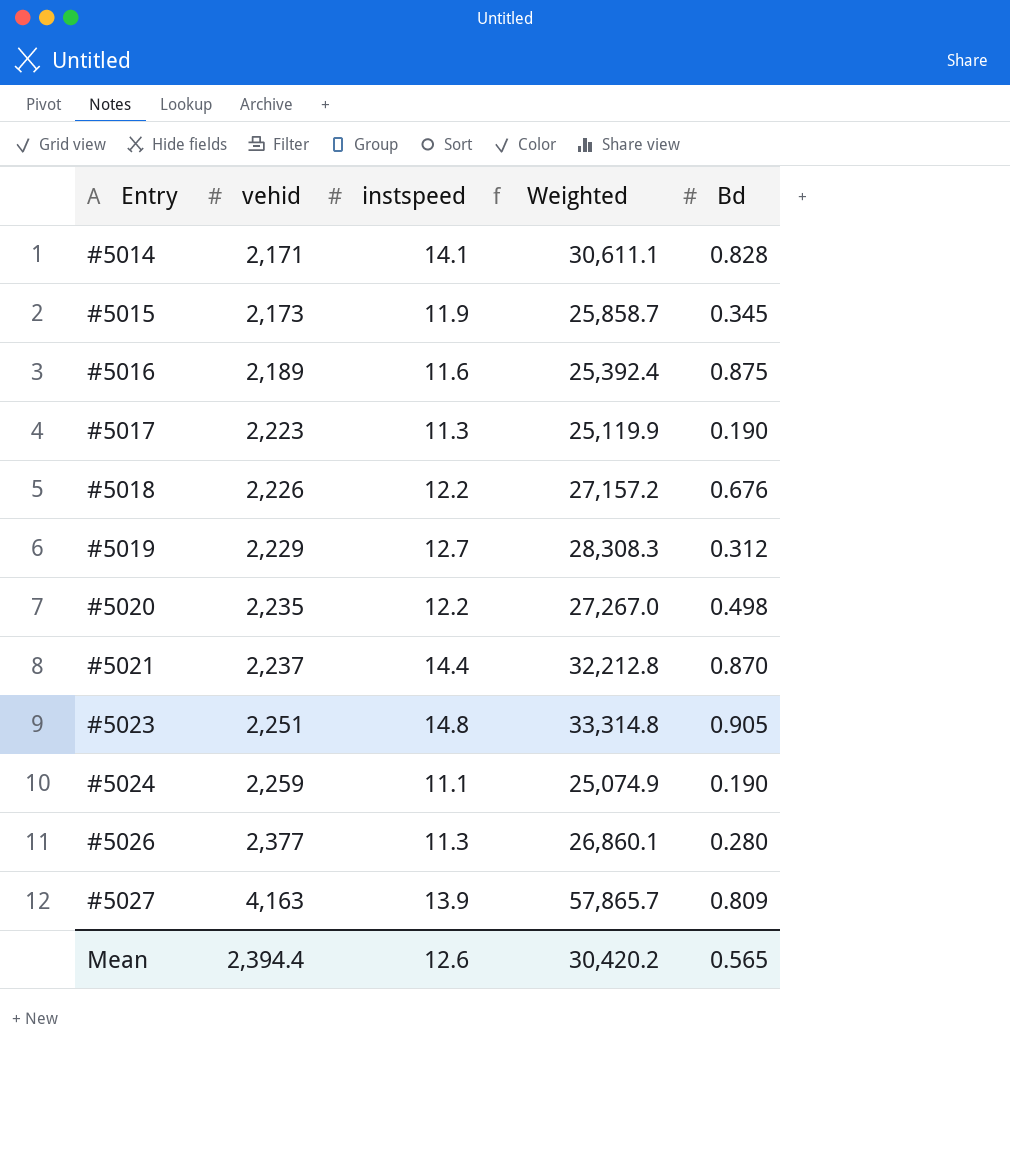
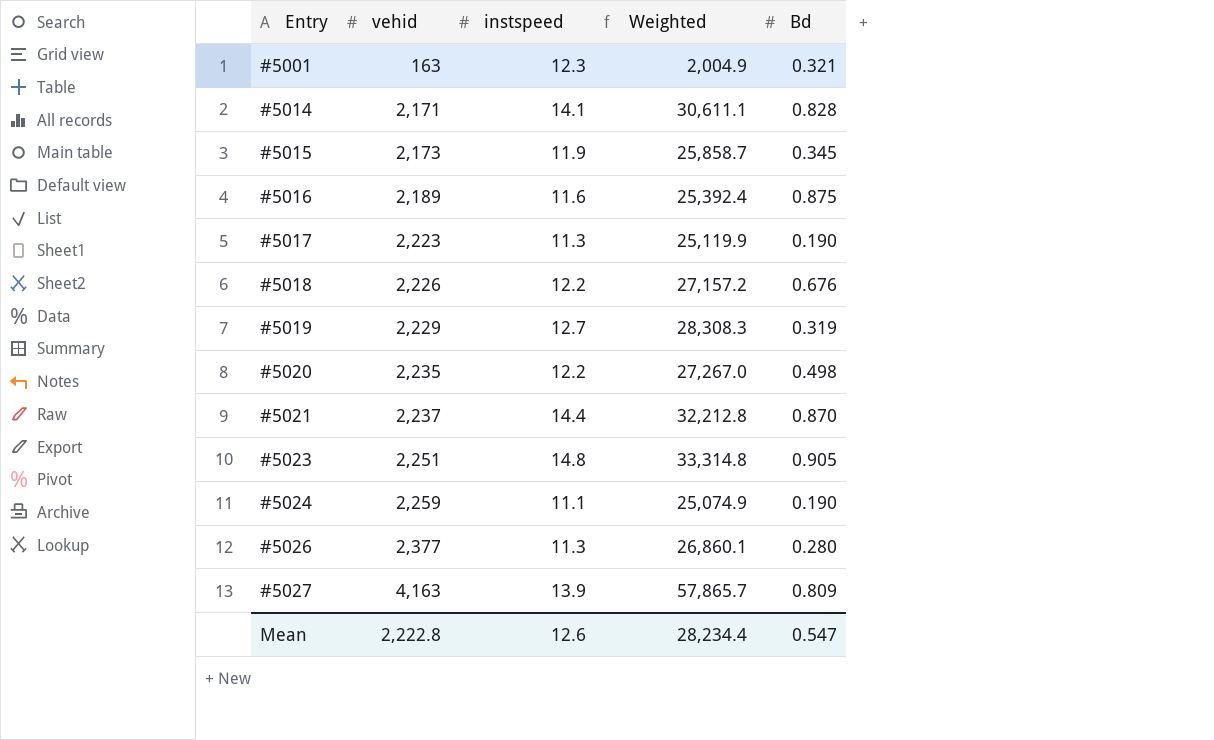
row #5001: none -> 163 | 12.3 | 2,004.9 | 0.321
#5019 | Bd: 0.312 -> 0.319
Mean | vehid: 2,394.4 -> 2,222.8
Mean | Weighted: 30,420.2 -> 28,234.4
Mean | Bd: 0.565 -> 0.547

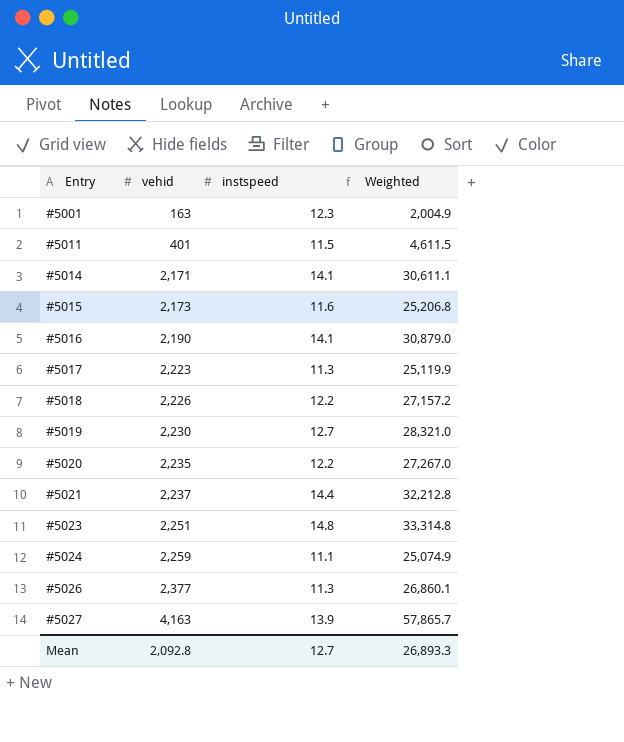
column Bd | position: 5 -> none
row #5011: none -> 401 | 11.5 | 4,611.5
#5015 | instspeed: 11.9 -> 11.6
#5015 | Weighted: 25,858.7 -> 25,206.8
#5016 | vehid: 2,189 -> 2,190
#5016 | instspeed: 11.6 -> 14.1
#5016 | Weighted: 25,392.4 -> 30,879.0
#5019 | vehid: 2,229 -> 2,230
#5019 | Weighted: 28,308.3 -> 28,321.0
Mean | vehid: 2,222.8 -> 2,092.8
Mean | instspeed: 12.6 -> 12.7
Mean | Weighted: 28,234.4 -> 26,893.3

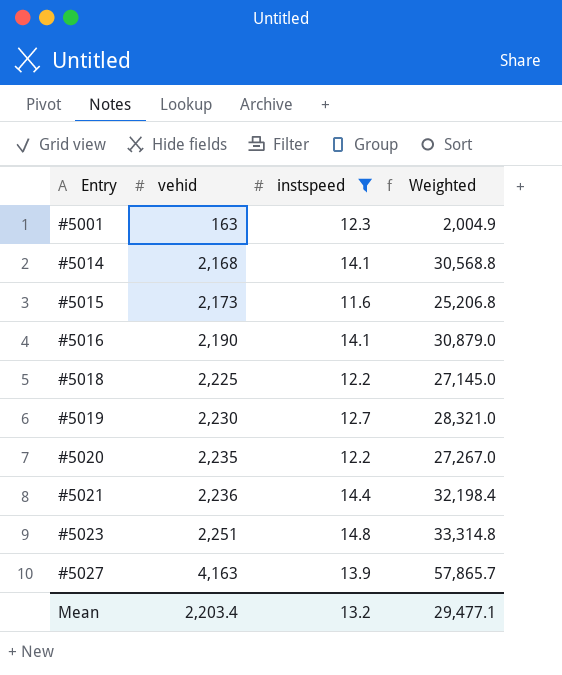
filter: none -> instspeed >= 11.6
#5014 | vehid: 2,171 -> 2,168
#5014 | Weighted: 30,611.1 -> 30,568.8
#5018 | vehid: 2,226 -> 2,225
#5018 | Weighted: 27,157.2 -> 27,145.0
#5021 | vehid: 2,237 -> 2,236
#5021 | Weighted: 32,212.8 -> 32,198.4
Mean | vehid: 2,092.8 -> 2,203.4
Mean | instspeed: 12.7 -> 13.2
Mean | Weighted: 26,893.3 -> 29,477.1

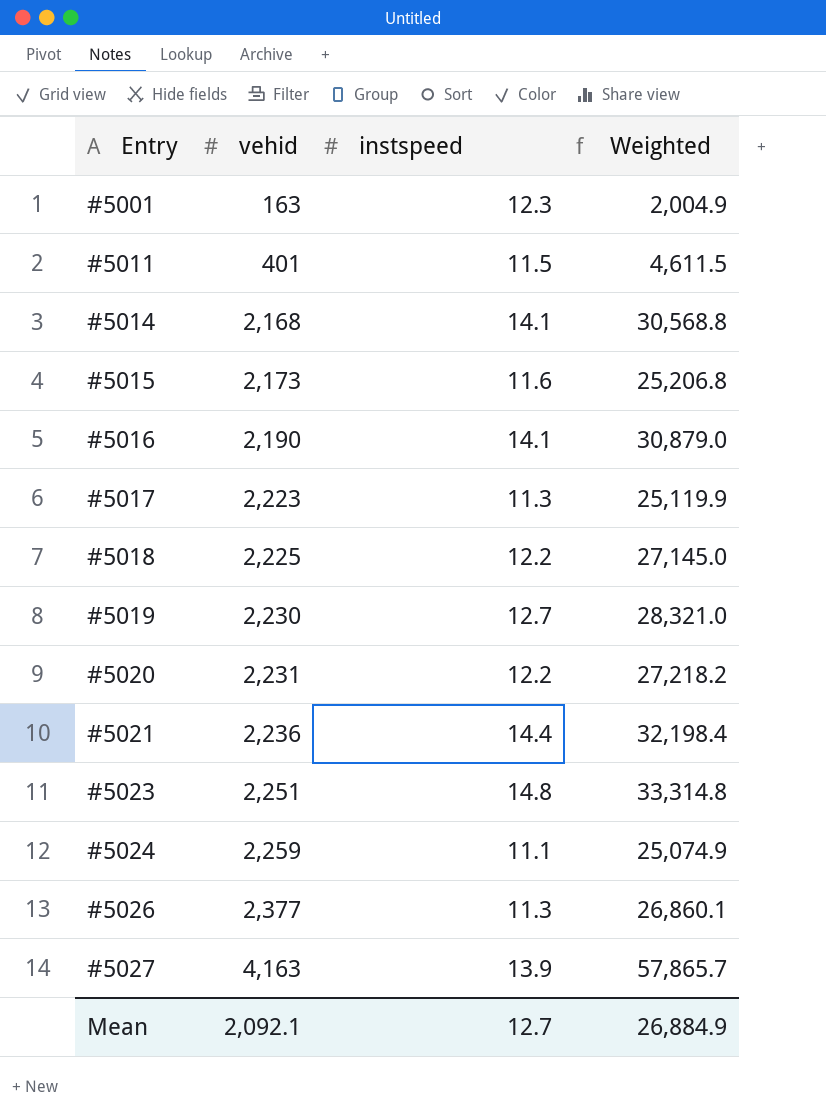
filter: instspeed >= 11.6 -> none
#5020 | vehid: 2,235 -> 2,231
#5020 | Weighted: 27,267.0 -> 27,218.2
Mean | vehid: 2,203.4 -> 2,092.1
Mean | instspeed: 13.2 -> 12.7
Mean | Weighted: 29,477.1 -> 26,884.9

